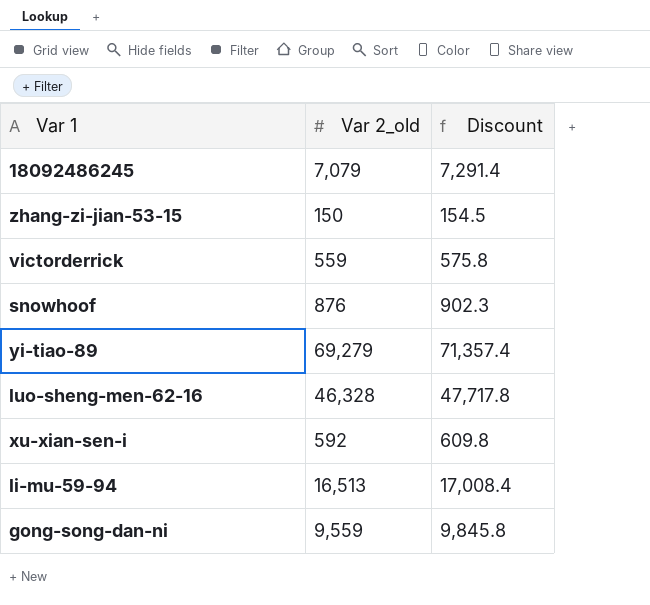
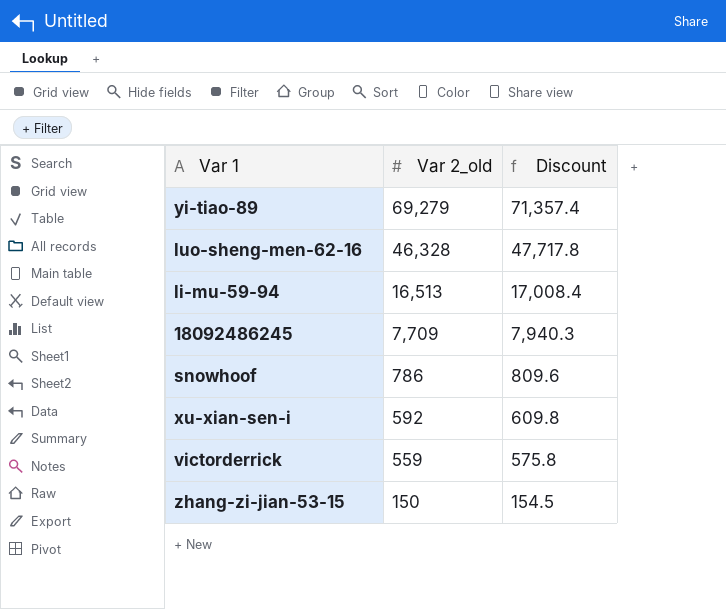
row order: none -> Var 2_old descending
row gong-song-dan-ni: 9,559 | 9,845.8 -> none
18092486245 | Var 2_old: 7,079 -> 7,709
18092486245 | Discount: 7,291.4 -> 7,940.3
snowhoof | Var 2_old: 876 -> 786
snowhoof | Discount: 902.3 -> 809.6

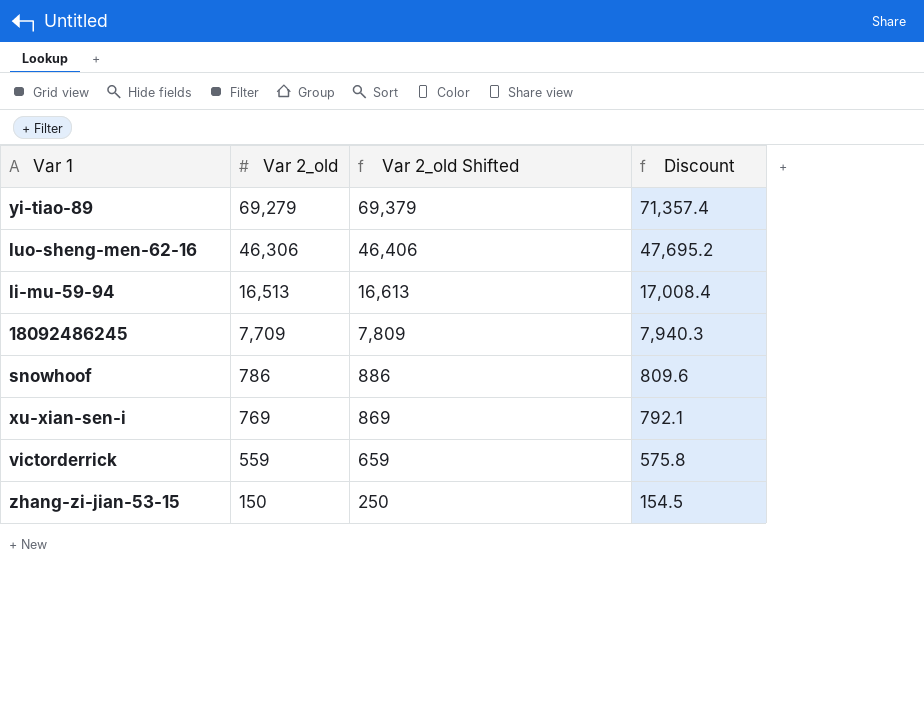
column Var 2_old Shifted | formula: none -> [Var 2_old] + 100
luo-sheng-men-62-16 | Var 2_old: 46,328 -> 46,306
luo-sheng-men-62-16 | Discount: 47,717.8 -> 47,695.2
xu-xian-sen-i | Var 2_old: 592 -> 769
xu-xian-sen-i | Discount: 609.8 -> 792.1

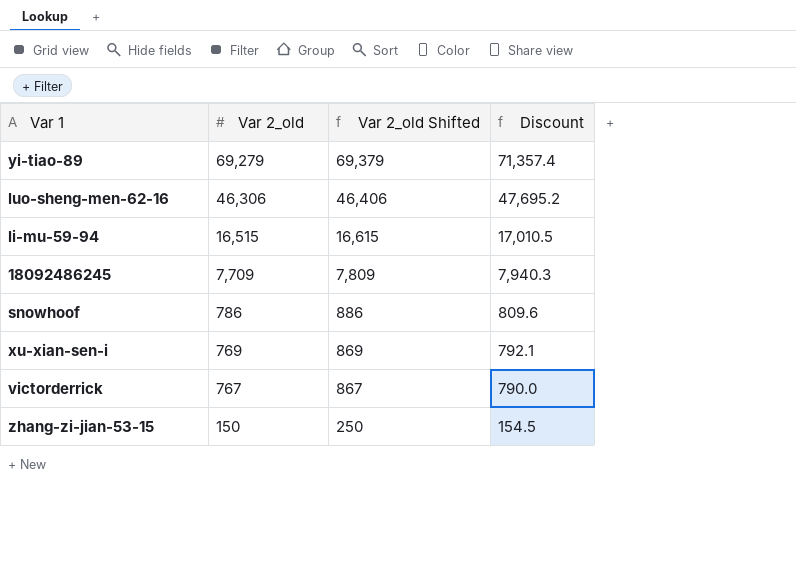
li-mu-59-94 | Var 2_old: 16,513 -> 16,515
li-mu-59-94 | Var 2_old Shifted: 16,613 -> 16,615
li-mu-59-94 | Discount: 17,008.4 -> 17,010.5
victorderrick | Var 2_old: 559 -> 767
victorderrick | Var 2_old Shifted: 659 -> 867
victorderrick | Discount: 575.8 -> 790.0

